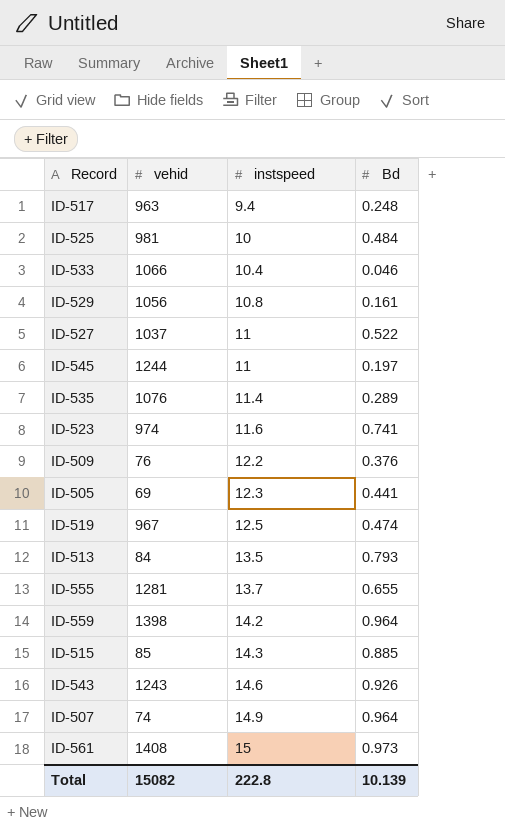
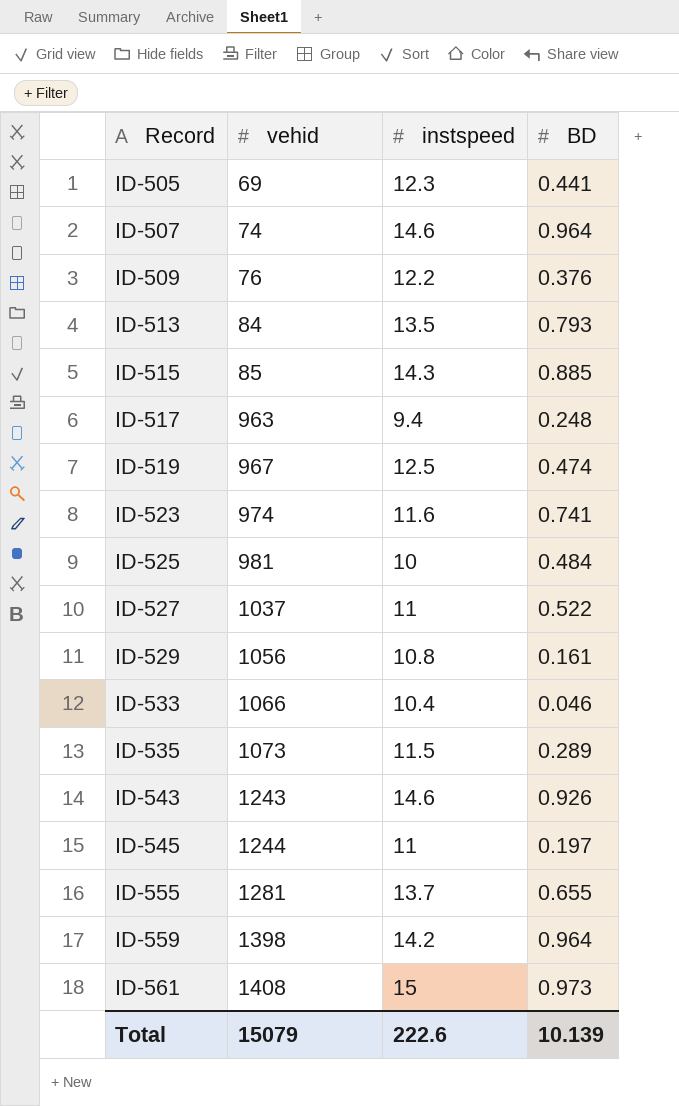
row order: instspeed ascending -> Record ascending
column name: Bd -> BD
ID-507 | instspeed: 14.9 -> 14.6
ID-535 | vehid: 1076 -> 1073
ID-535 | instspeed: 11.4 -> 11.5
Total | vehid: 15082 -> 15079
Total | instspeed: 222.8 -> 222.6

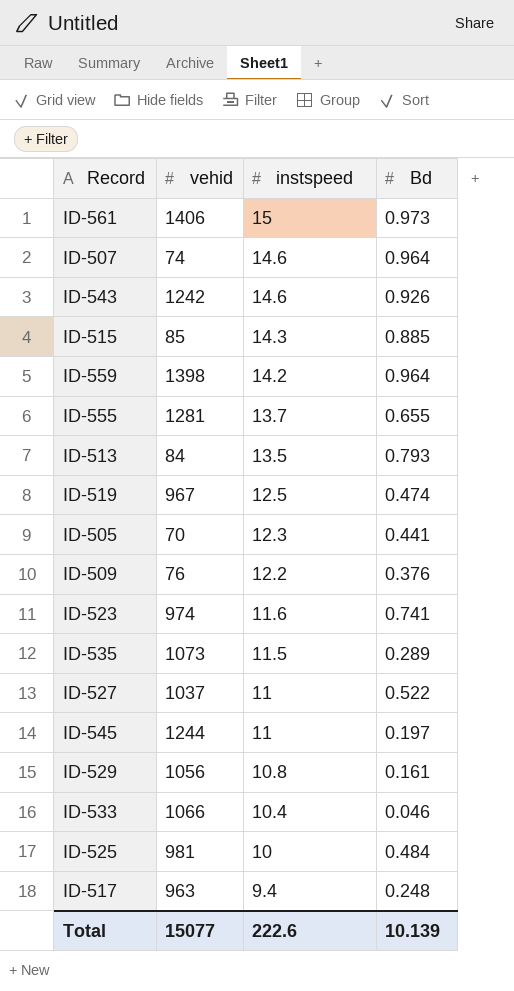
row order: Record ascending -> instspeed descending
column name: BD -> Bd
ID-561 | vehid: 1408 -> 1406
ID-543 | vehid: 1243 -> 1242
ID-505 | vehid: 69 -> 70
Total | vehid: 15079 -> 15077

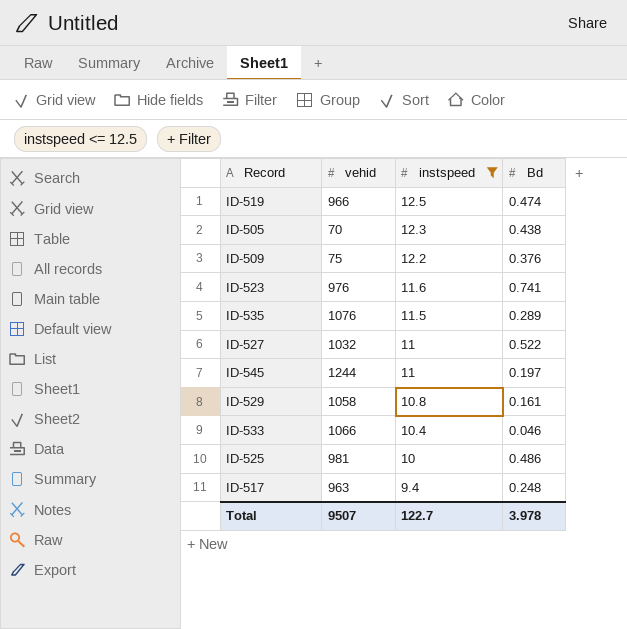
filter: none -> instspeed <= 12.5
ID-519 | vehid: 967 -> 966
ID-505 | Bd: 0.441 -> 0.438
ID-509 | vehid: 76 -> 75
ID-523 | vehid: 974 -> 976
ID-535 | vehid: 1073 -> 1076
ID-527 | vehid: 1037 -> 1032
ID-529 | vehid: 1056 -> 1058
ID-525 | Bd: 0.484 -> 0.486
Total | vehid: 15077 -> 9507
Total | instspeed: 222.6 -> 122.7
Total | Bd: 10.139 -> 3.978

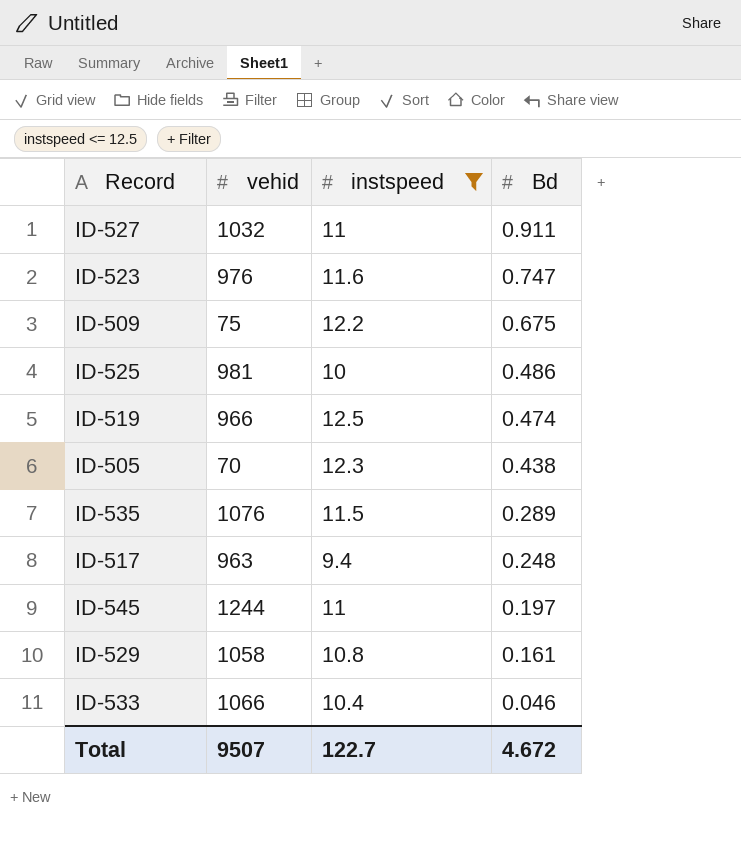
row order: instspeed descending -> Bd descending
ID-527 | Bd: 0.522 -> 0.911
ID-523 | Bd: 0.741 -> 0.747
ID-509 | Bd: 0.376 -> 0.675
Total | Bd: 3.978 -> 4.672

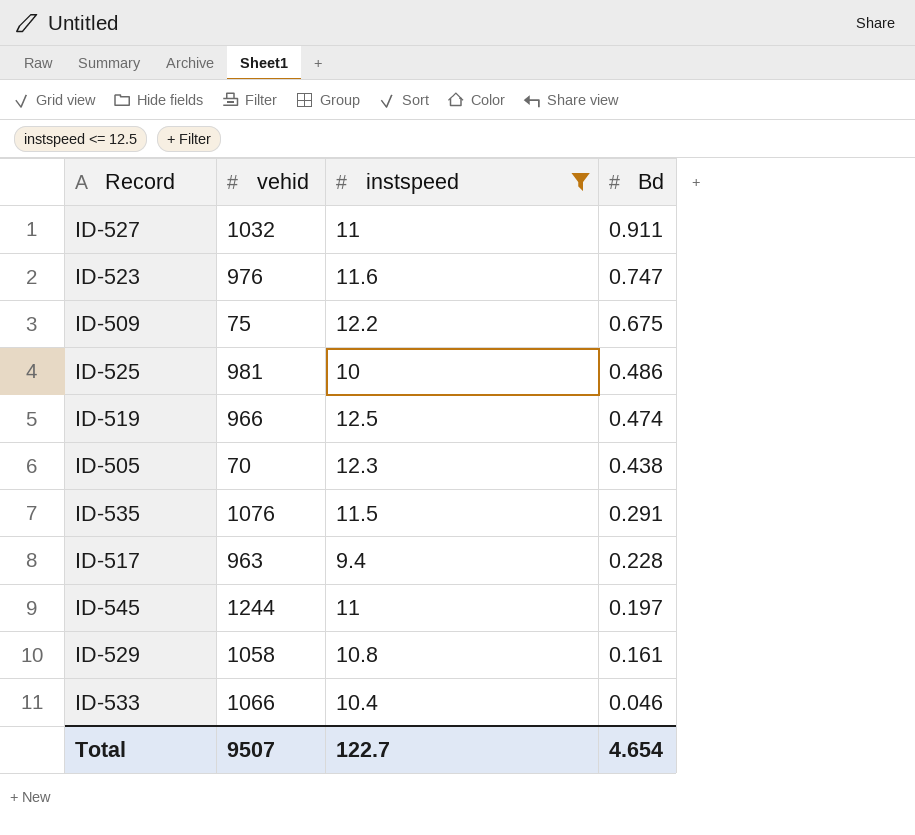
ID-535 | Bd: 0.289 -> 0.291
ID-517 | Bd: 0.248 -> 0.228
Total | Bd: 4.672 -> 4.654

